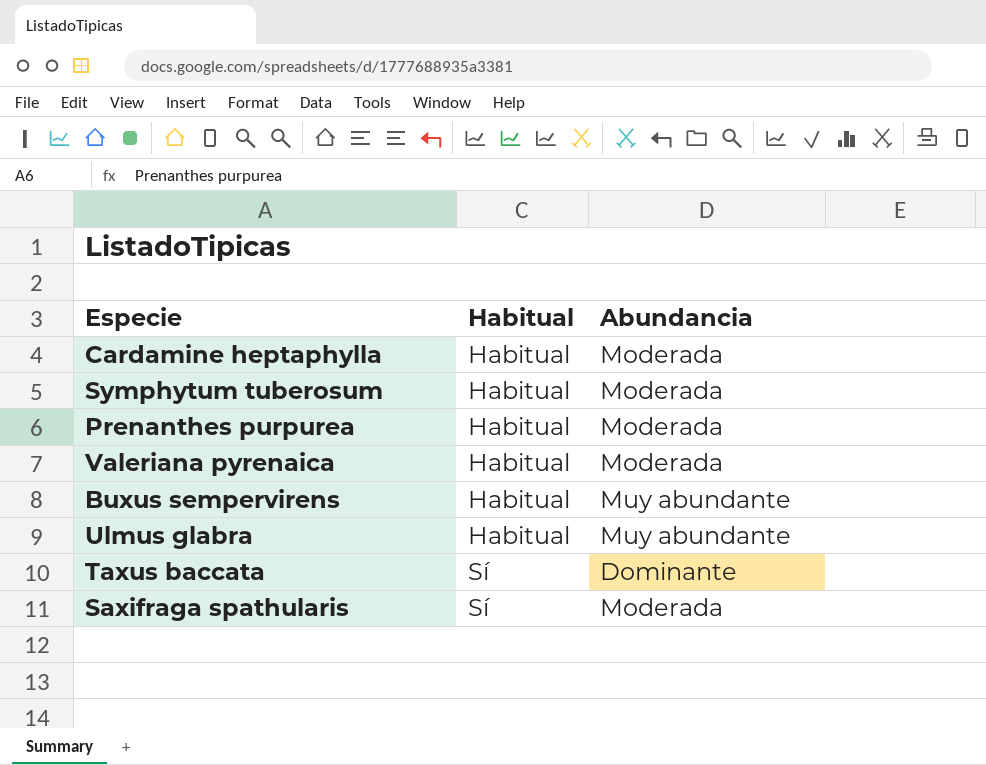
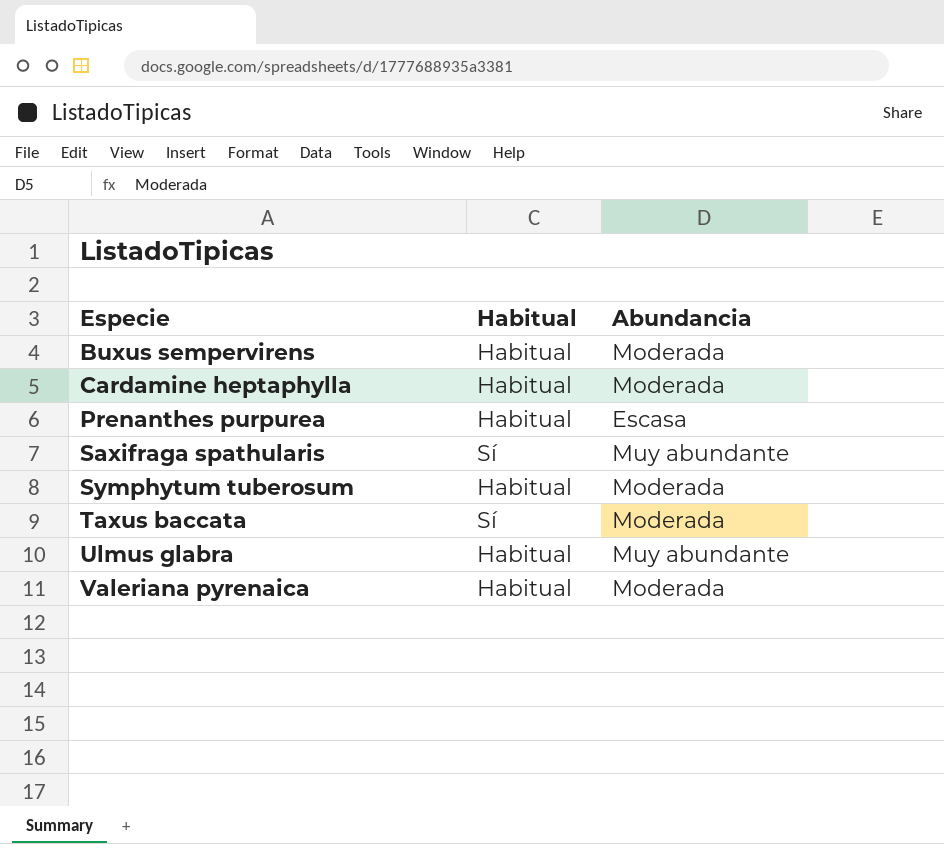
row order: Habitual ascending -> Especie ascending
Buxus sempervirens | Abundancia: Muy abundante -> Moderada
Prenanthes purpurea | Abundancia: Moderada -> Escasa
Saxifraga spathularis | Abundancia: Moderada -> Muy abundante
Taxus baccata | Abundancia: Dominante -> Moderada

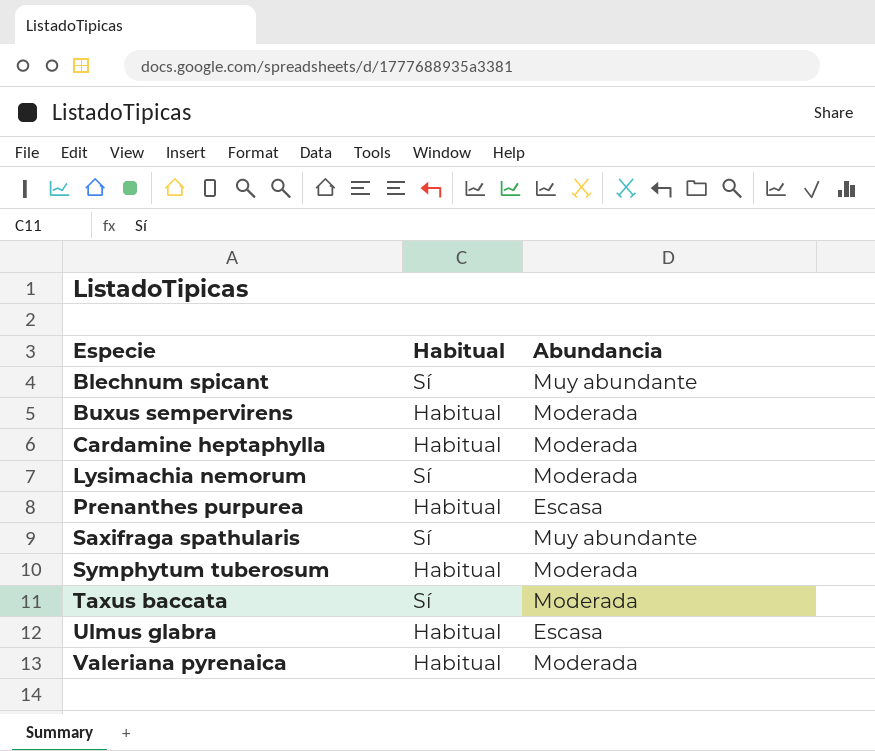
row Blechnum spicant: none -> Sí | Muy abundante
row Lysimachia nemorum: none -> Sí | Moderada
Ulmus glabra | Abundancia: Muy abundante -> Escasa

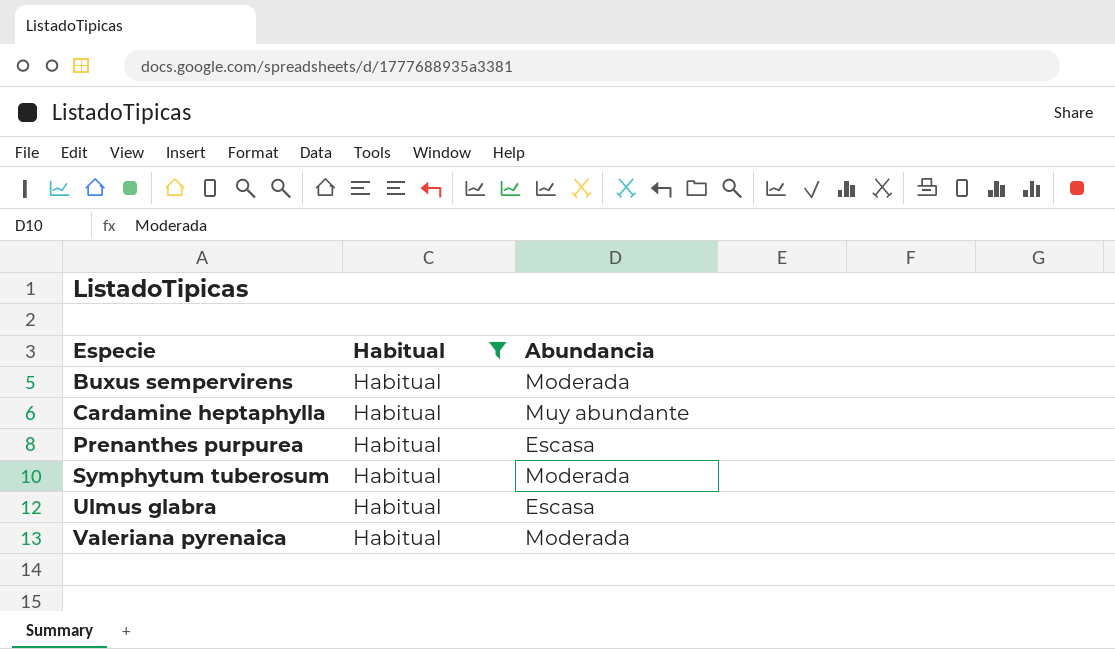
filter: none -> Habitual = Habitual
Cardamine heptaphylla | Abundancia: Moderada -> Muy abundante

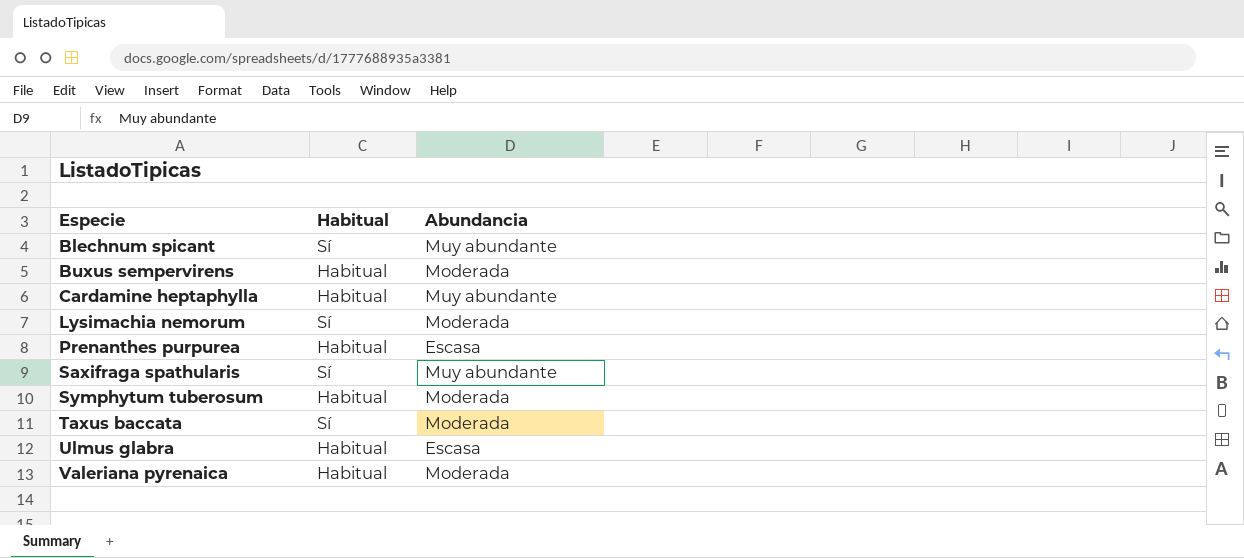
filter: Habitual = Habitual -> none

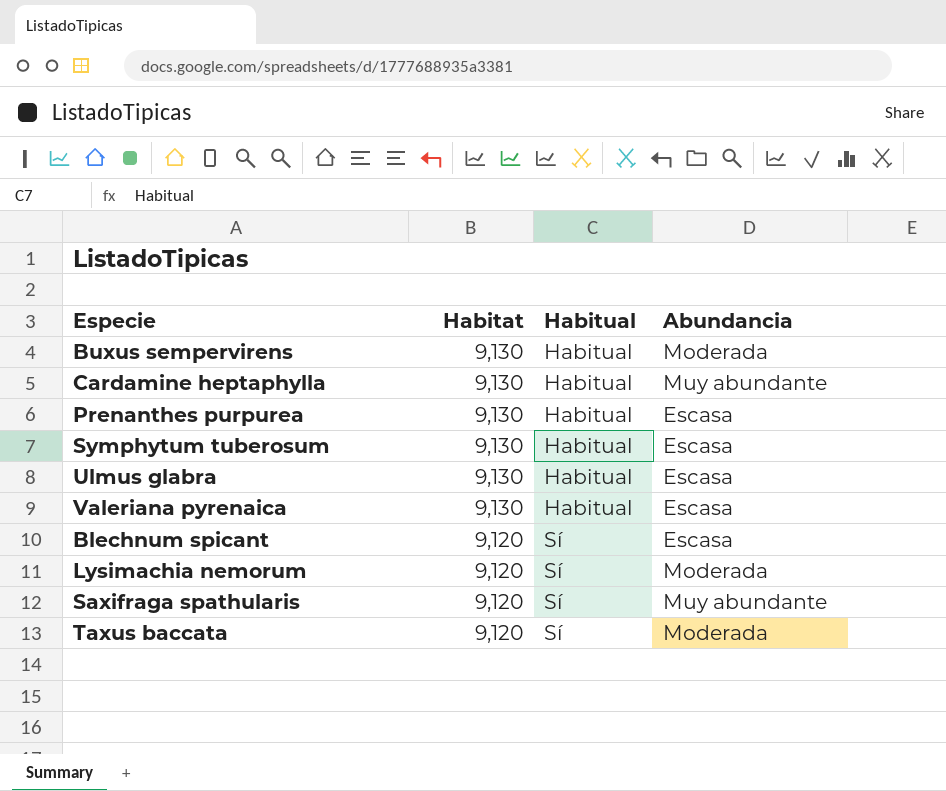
row order: Especie ascending -> Habitat descending
column Habitat | position: none -> 2
Symphytum tuberosum | Abundancia: Moderada -> Escasa
Valeriana pyrenaica | Abundancia: Moderada -> Escasa
Blechnum spicant | Abundancia: Muy abundante -> Escasa

